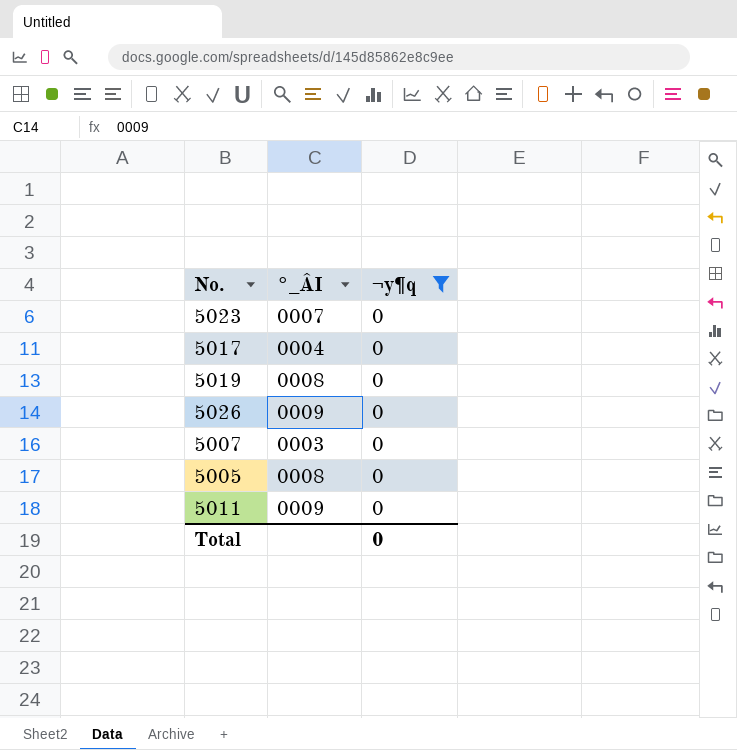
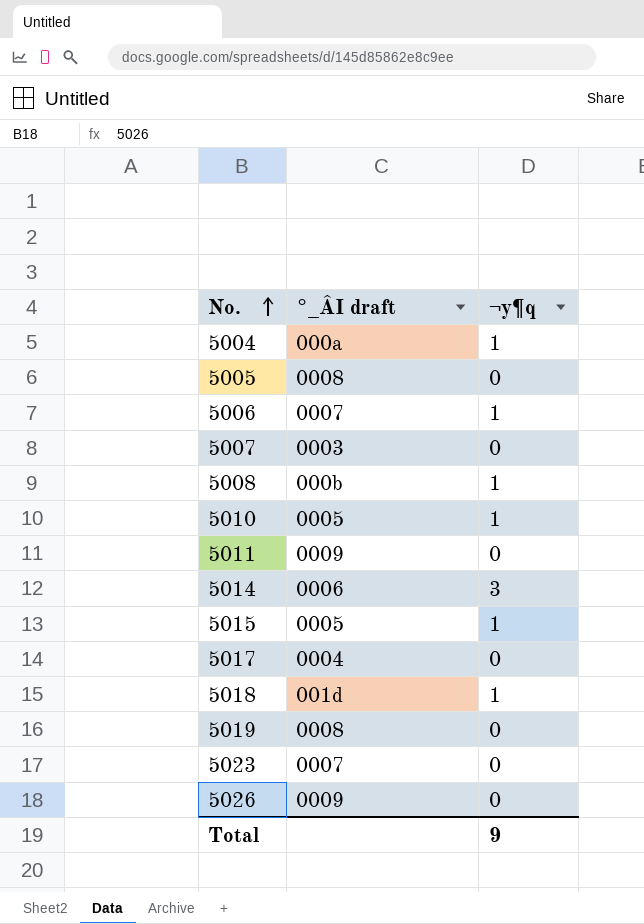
filter: ¬y¶q = 0 -> none
row order: none -> No. ascending
column name: °_ÂI -> °_ÂI draft
Total | ¬y¶q: 0 -> 9

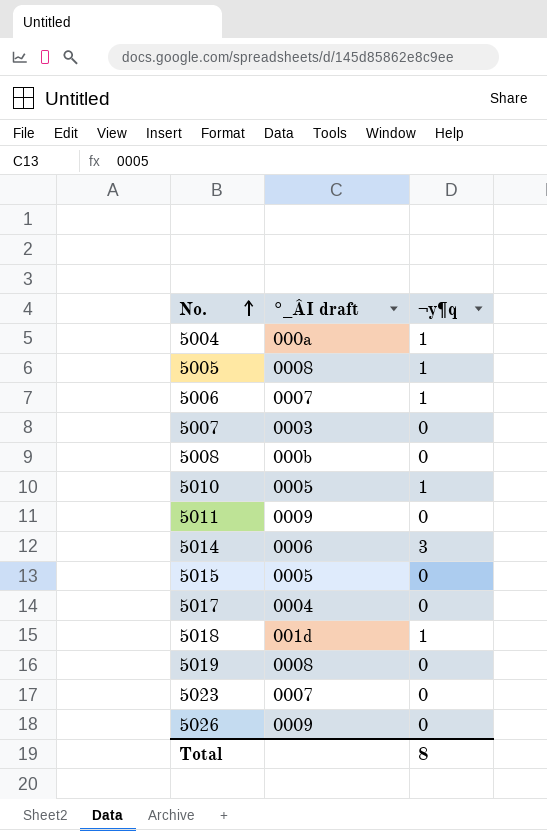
5005 | ¬y¶q: 0 -> 1
5008 | ¬y¶q: 1 -> 0
5015 | ¬y¶q: 1 -> 0
Total | ¬y¶q: 9 -> 8

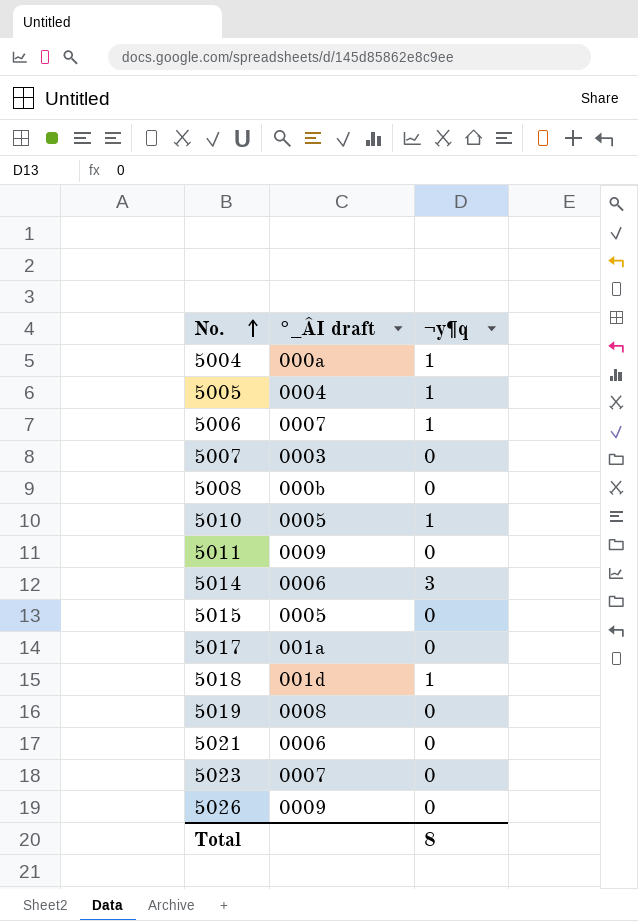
5005 | °_ÂI draft: 0008 -> 0004
5017 | °_ÂI draft: 0004 -> 001a
row 5021: none -> 0006 | 0

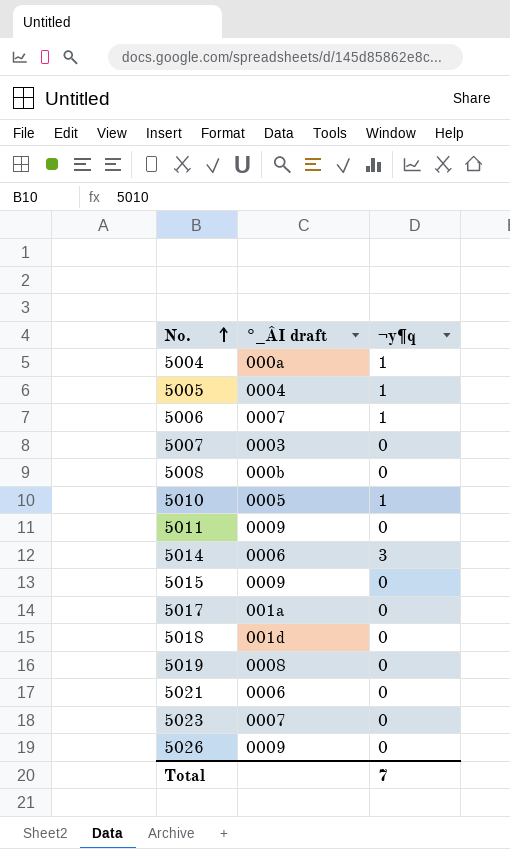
5015 | °_ÂI draft: 0005 -> 0009
5018 | ¬y¶q: 1 -> 0
Total | ¬y¶q: 8 -> 7

